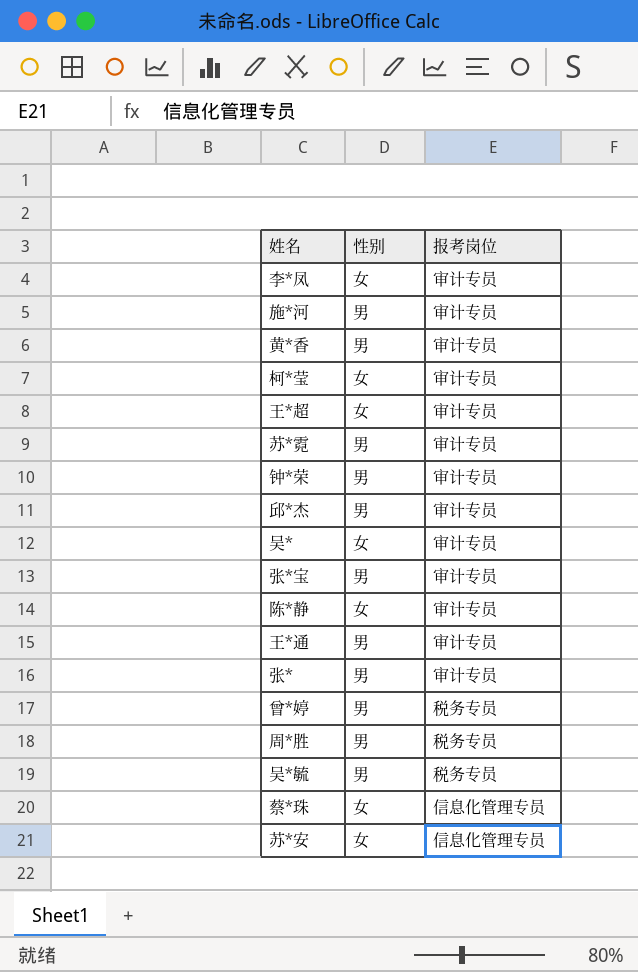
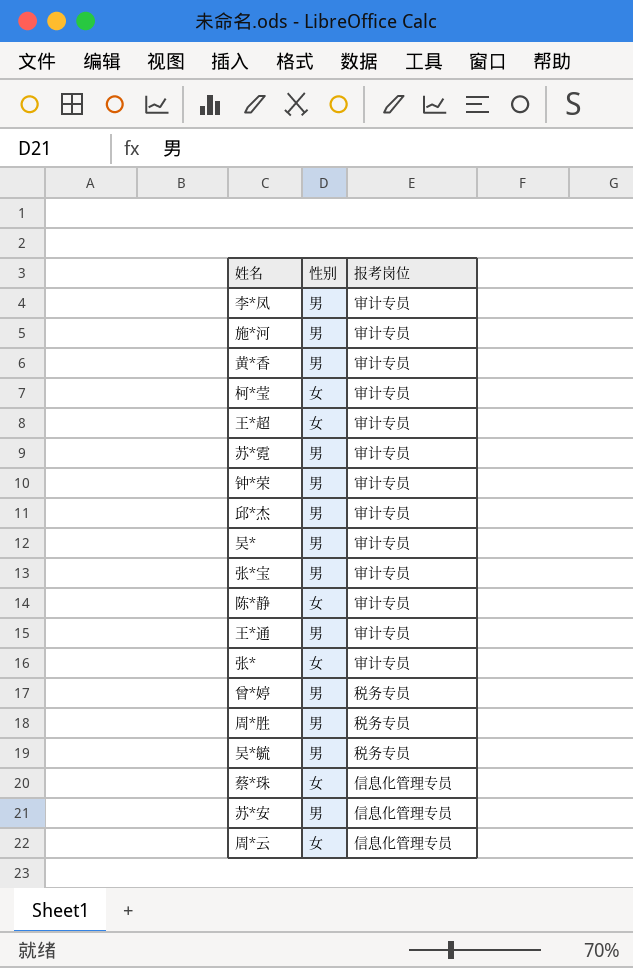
李*凤 | 性别: 女 -> 男
吴* | 性别: 女 -> 男
张* | 性别: 男 -> 女
苏*安 | 性别: 女 -> 男
row 周*云: none -> 女 | 信息化管理专员

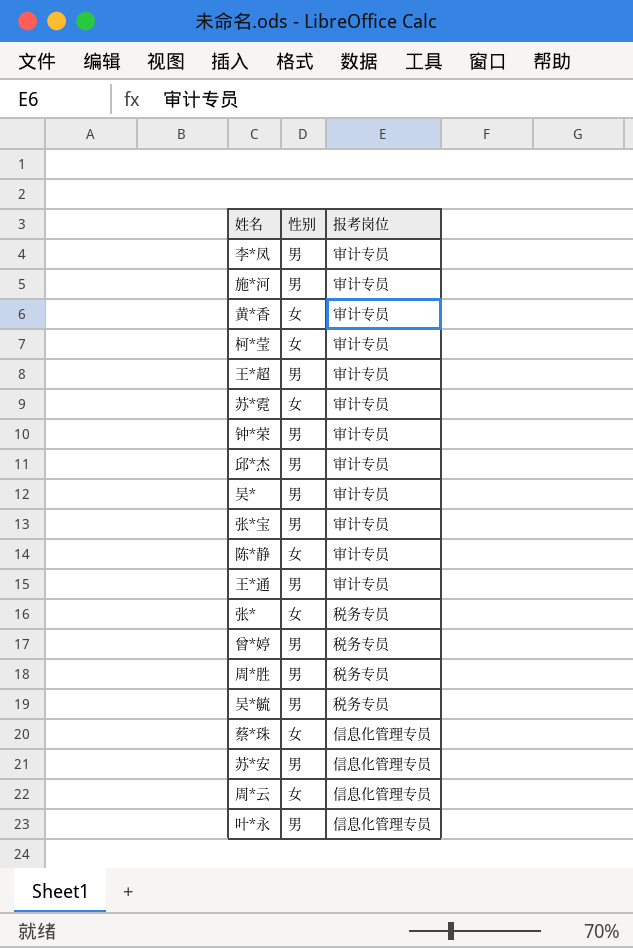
黄*香 | 性别: 男 -> 女
王*超 | 性别: 女 -> 男
苏*霓 | 性别: 男 -> 女
张* | 报考岗位: 审计专员 -> 税务专员
row 叶*永: none -> 男 | 信息化管理专员

